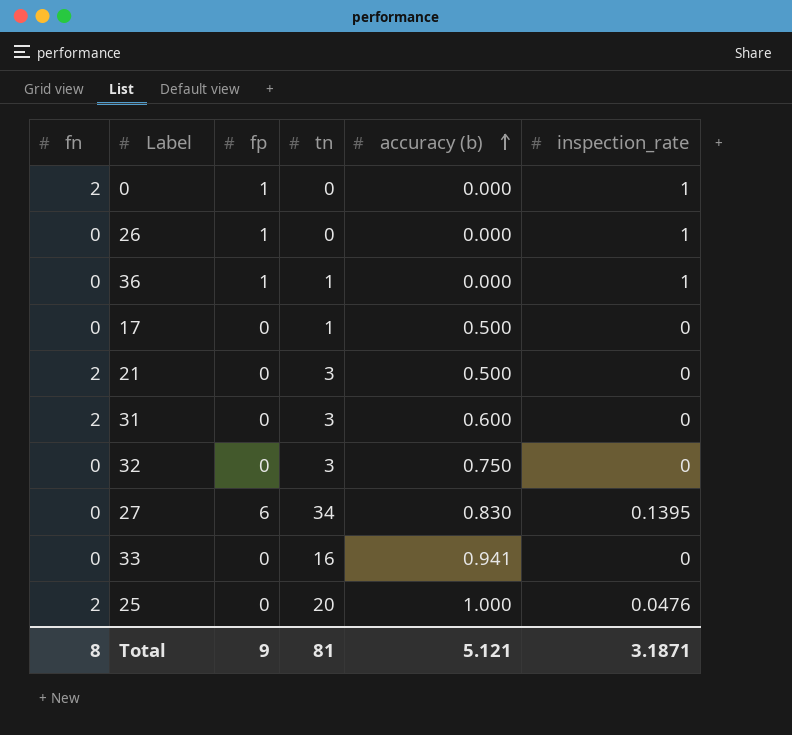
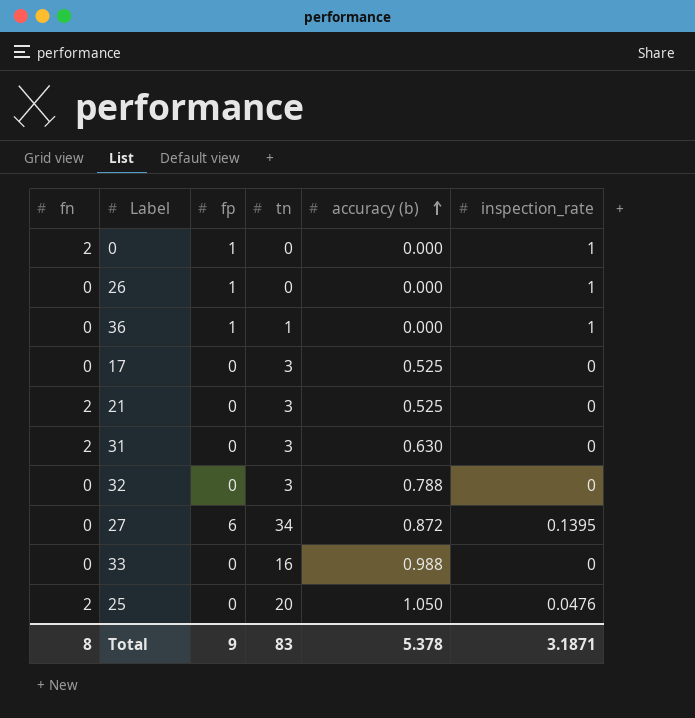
17 | tn: 1 -> 3
17 | accuracy (b): 0.500 -> 0.525
21 | accuracy (b): 0.500 -> 0.525
31 | accuracy (b): 0.600 -> 0.630
32 | accuracy (b): 0.750 -> 0.788
27 | accuracy (b): 0.830 -> 0.872
33 | accuracy (b): 0.941 -> 0.988
25 | accuracy (b): 1.000 -> 1.050
Total | tn: 81 -> 83
Total | accuracy (b): 5.121 -> 5.378

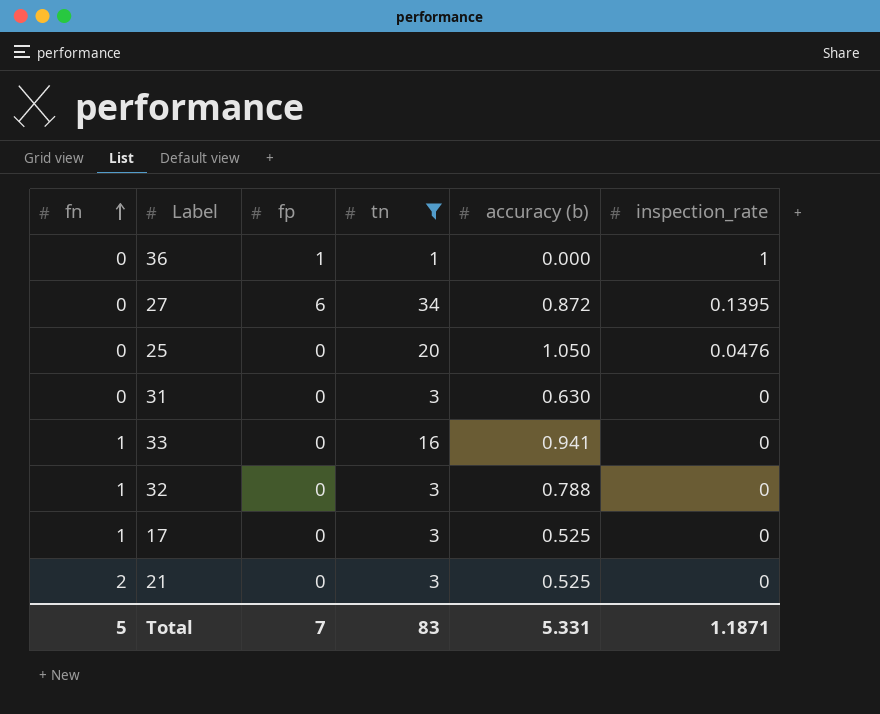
filter: none -> tn != 0
row order: accuracy (b) ascending -> fn ascending
25 | fn: 2 -> 0
31 | fn: 2 -> 0
33 | fn: 0 -> 1
33 | accuracy (b): 0.988 -> 0.941
32 | fn: 0 -> 1
17 | fn: 0 -> 1
Total | fn: 8 -> 5
Total | fp: 9 -> 7
Total | accuracy (b): 5.378 -> 5.331
Total | inspection_rate: 3.1871 -> 1.1871

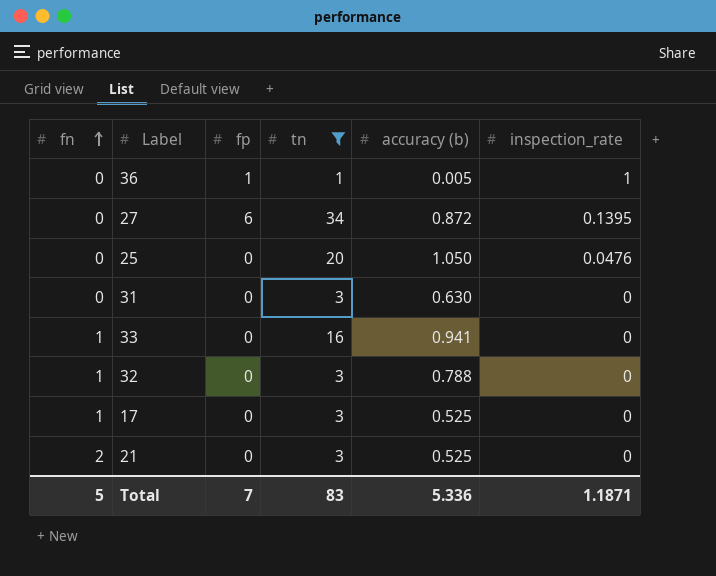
36 | accuracy (b): 0.000 -> 0.005
Total | accuracy (b): 5.331 -> 5.336

